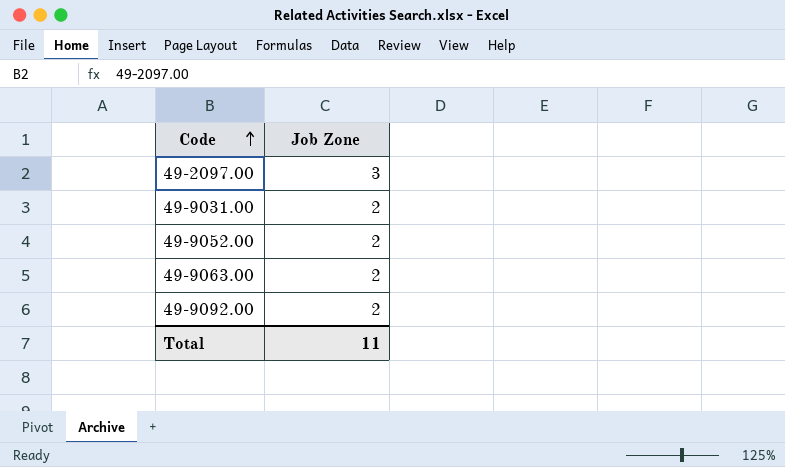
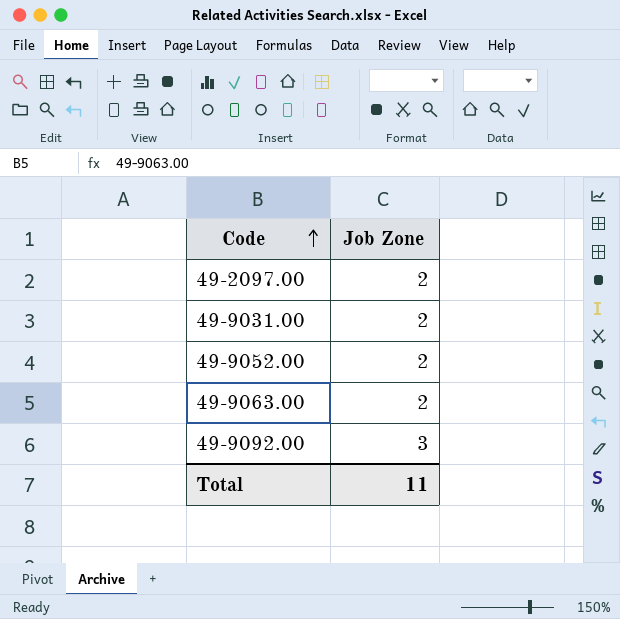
49-2097.00 | Job Zone: 3 -> 2
49-9092.00 | Job Zone: 2 -> 3

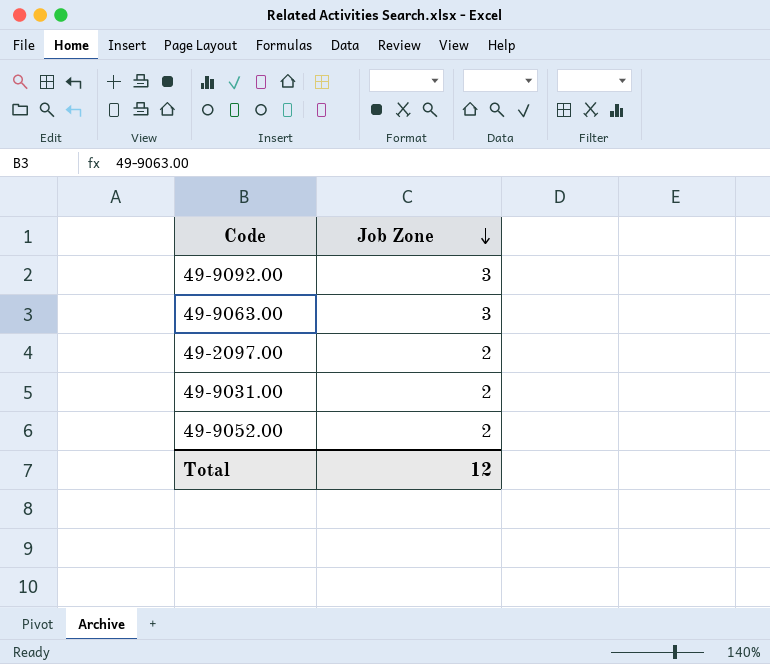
row order: Code ascending -> Job Zone descending
49-9063.00 | Job Zone: 2 -> 3
Total | Job Zone: 11 -> 12

